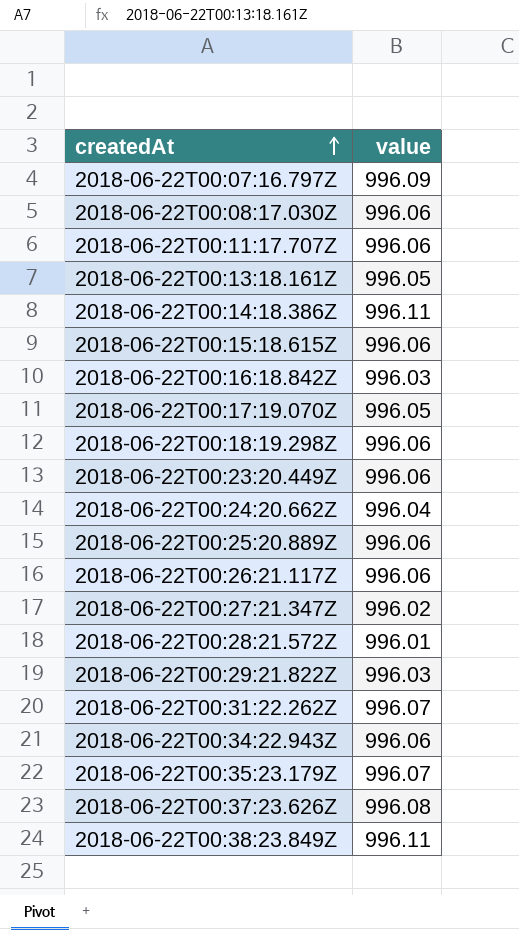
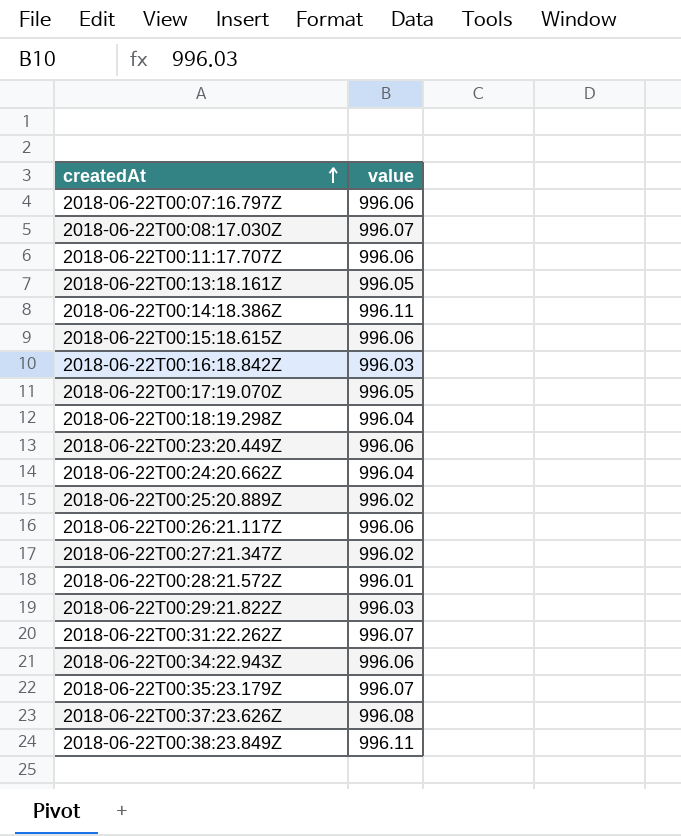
2018-06-22T00:07:16.797Z | value: 996.09 -> 996.06
2018-06-22T00:08:17.030Z | value: 996.06 -> 996.07
2018-06-22T00:18:19.298Z | value: 996.06 -> 996.04
2018-06-22T00:25:20.889Z | value: 996.06 -> 996.02

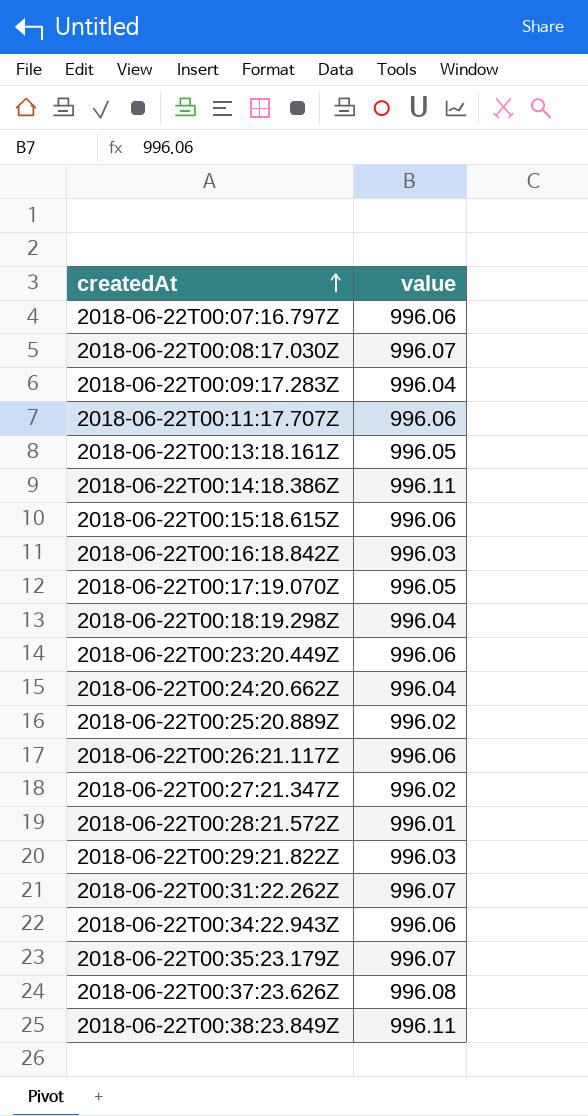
row 2018-06-22T00:09:17.283Z: none -> 996.04

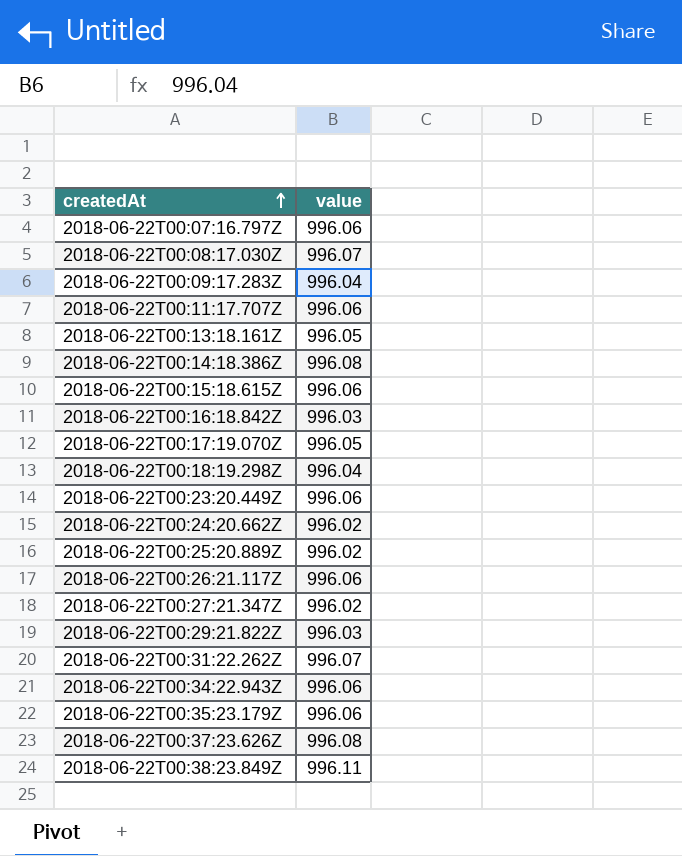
row 2018-06-22T00:28:21.572Z: 996.01 -> none
2018-06-22T00:14:18.386Z | value: 996.11 -> 996.08
2018-06-22T00:24:20.662Z | value: 996.04 -> 996.02
2018-06-22T00:35:23.179Z | value: 996.07 -> 996.06

